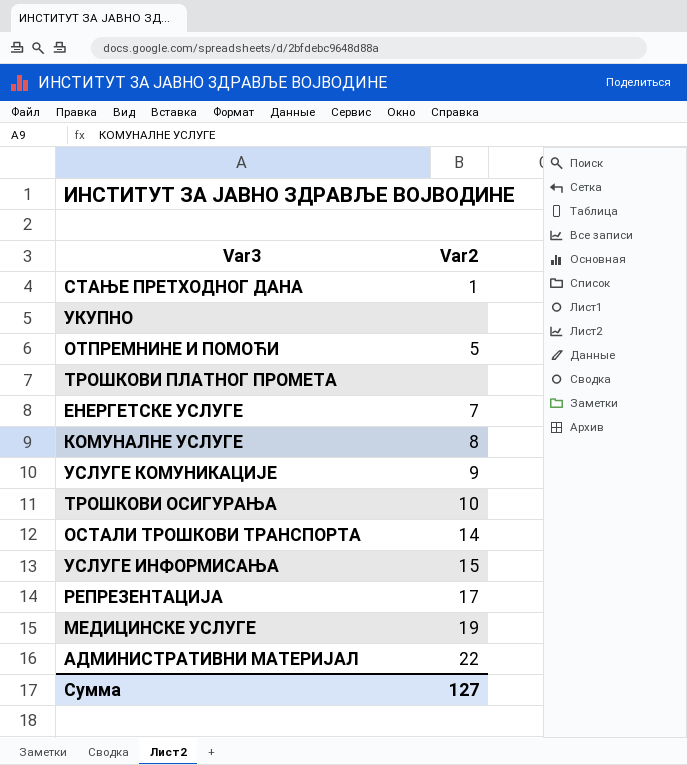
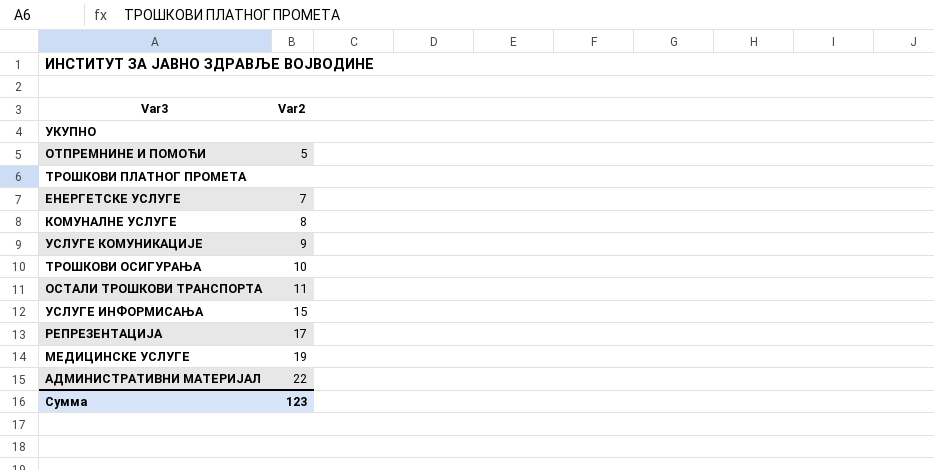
row СТАЊЕ ПРЕТХОДНОГ ДАНА: 1 -> none
ОСТАЛИ ТРОШКОВИ ТРАНСПОРТА | Var2: 14 -> 11
Сумма | Var2: 127 -> 123

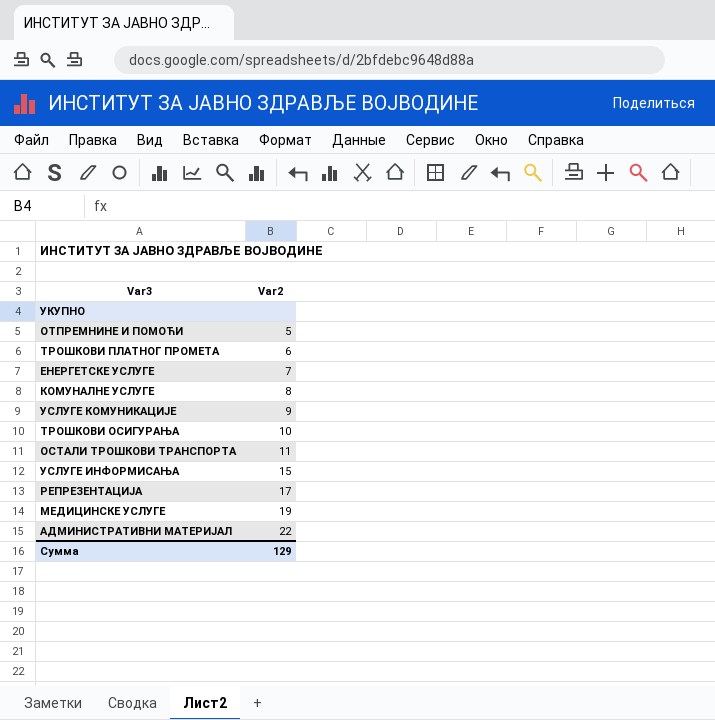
ТРОШКОВИ ПЛАТНОГ ПРОМЕТА | Var2: none -> 6
Сумма | Var2: 123 -> 129

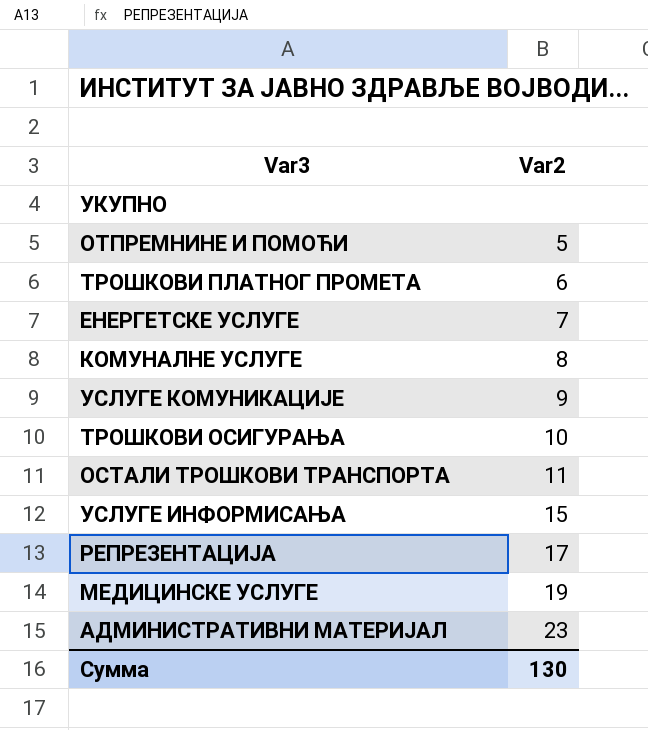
АДМИНИСТРАТИВНИ МАТЕРИЈАЛ | Var2: 22 -> 23
Сумма | Var2: 129 -> 130

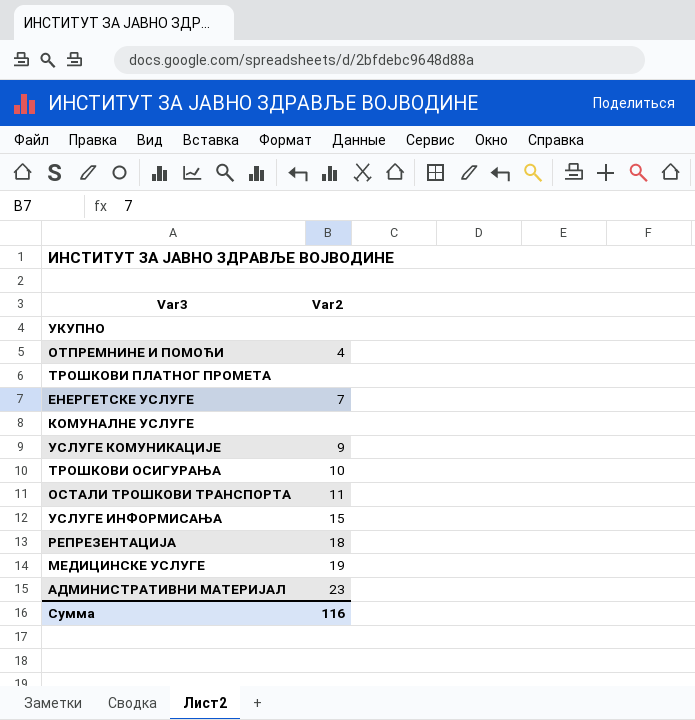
ОТПРЕМНИНЕ И ПОМОЋИ | Var2: 5 -> 4
ТРОШКОВИ ПЛАТНОГ ПРОМЕТА | Var2: 6 -> none
КОМУНАЛНЕ УСЛУГЕ | Var2: 8 -> none
РЕПРЕЗЕНТАЦИЈА | Var2: 17 -> 18
Сумма | Var2: 130 -> 116

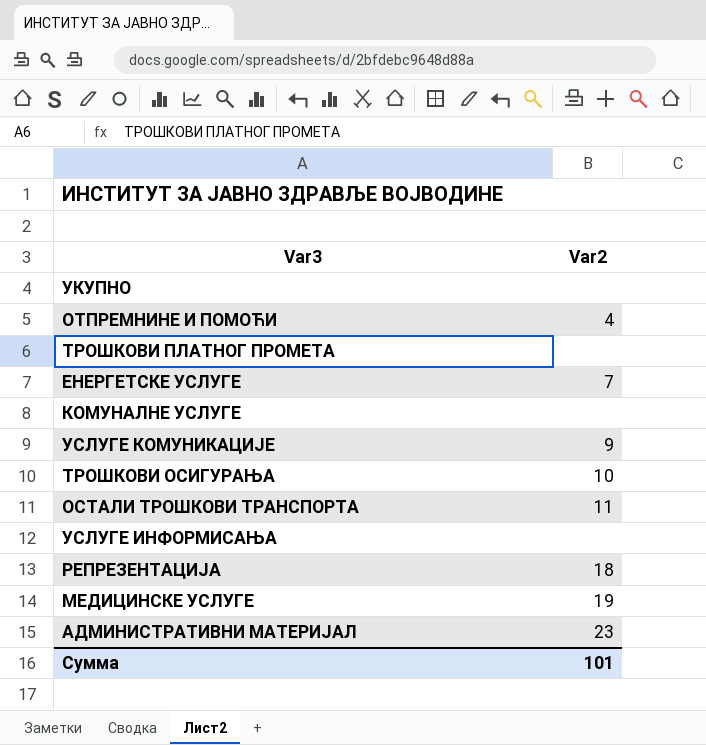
УСЛУГЕ ИНФОРМИСАЊА | Var2: 15 -> none
Сумма | Var2: 116 -> 101

